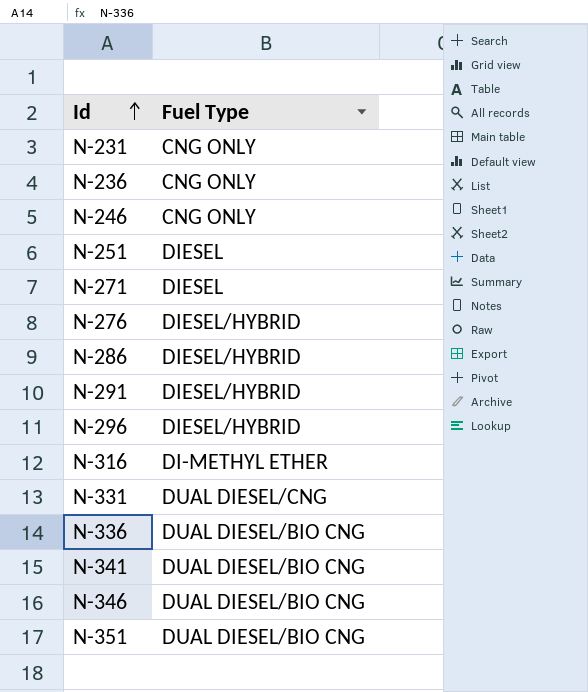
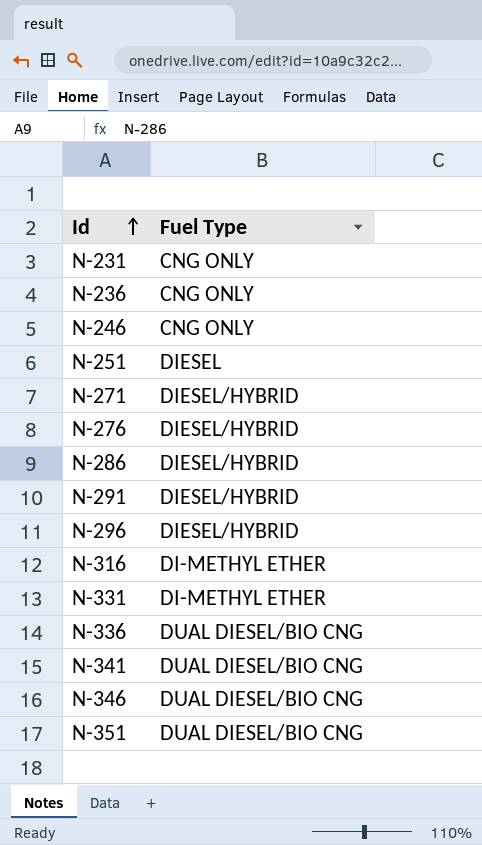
N-271 | Fuel Type: DIESEL -> DIESEL/HYBRID
N-331 | Fuel Type: DUAL DIESEL/CNG -> DI-METHYL ETHER

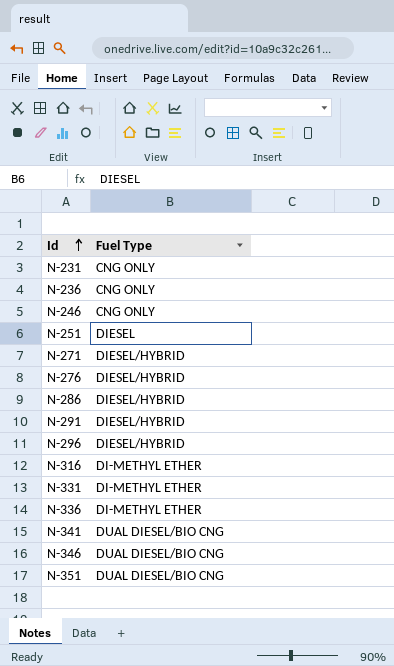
N-336 | Fuel Type: DUAL DIESEL/BIO CNG -> DI-METHYL ETHER

